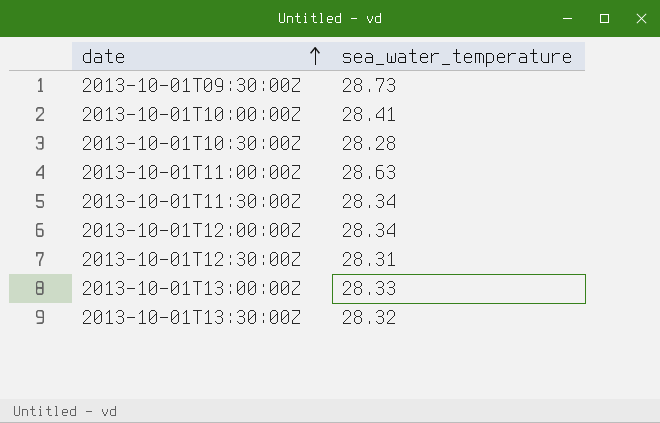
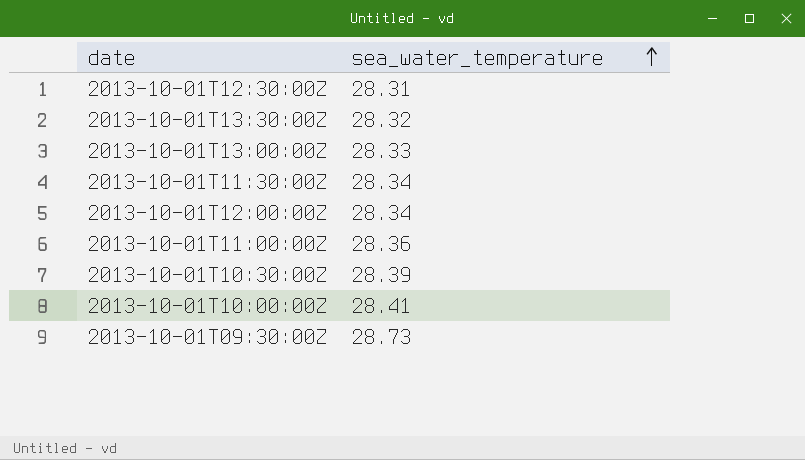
row order: date ascending -> sea_water_temperature ascending
2013-10-01T11:00:00Z | sea_water_temperature: 28.63 -> 28.36
2013-10-01T10:30:00Z | sea_water_temperature: 28.28 -> 28.39

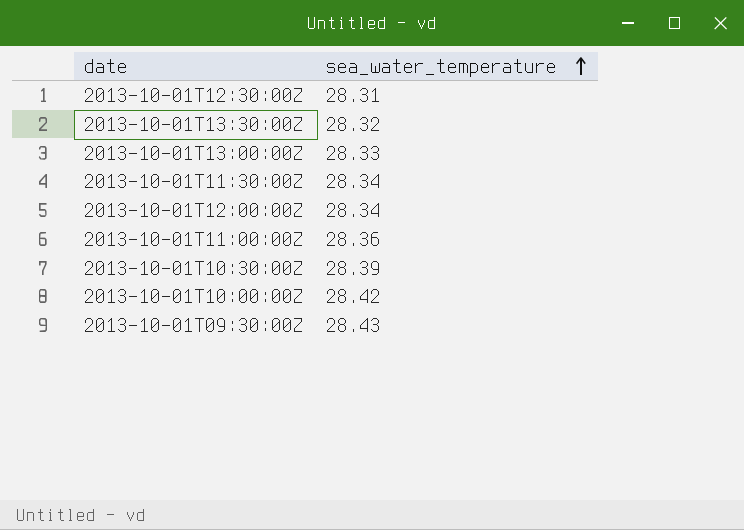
2013-10-01T10:00:00Z | sea_water_temperature: 28.41 -> 28.42
2013-10-01T09:30:00Z | sea_water_temperature: 28.73 -> 28.43

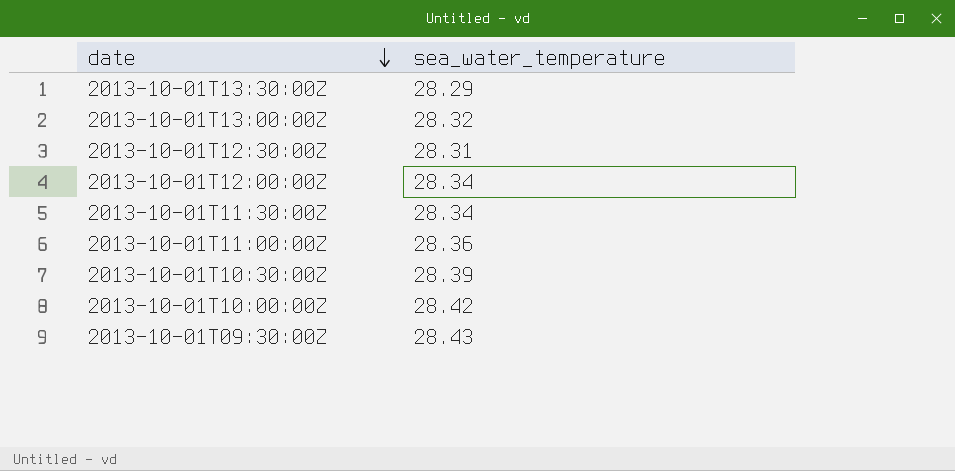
row order: sea_water_temperature ascending -> date descending
2013-10-01T13:30:00Z | sea_water_temperature: 28.32 -> 28.29
2013-10-01T13:00:00Z | sea_water_temperature: 28.33 -> 28.32

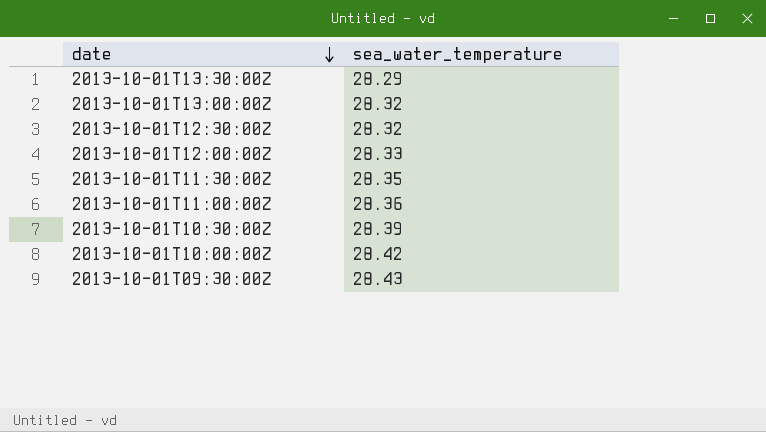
2013-10-01T12:30:00Z | sea_water_temperature: 28.31 -> 28.32
2013-10-01T12:00:00Z | sea_water_temperature: 28.34 -> 28.33
2013-10-01T11:30:00Z | sea_water_temperature: 28.34 -> 28.35

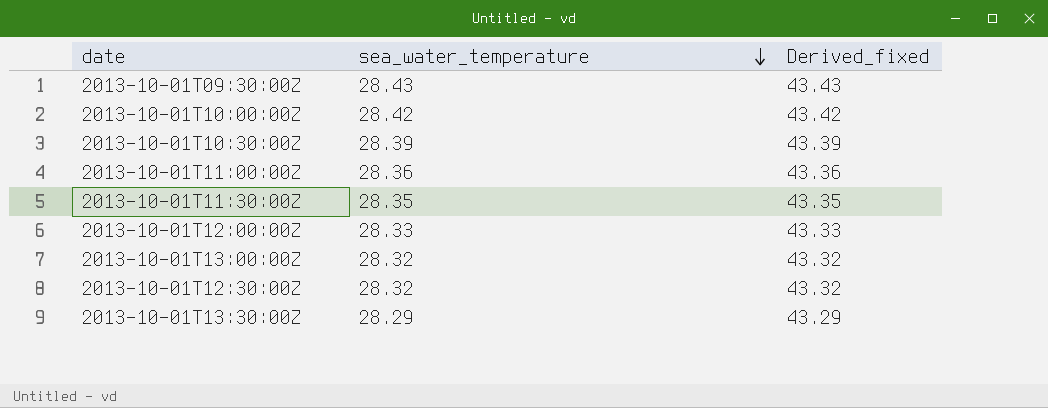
row order: date descending -> sea_water_temperature descending
column Derived_fixed | formula: none -> [sea_water_temperature] + 15

